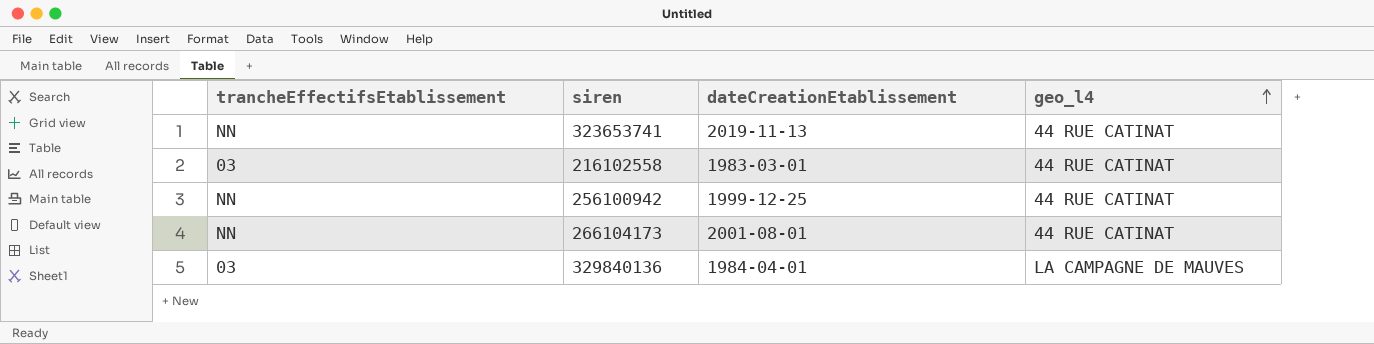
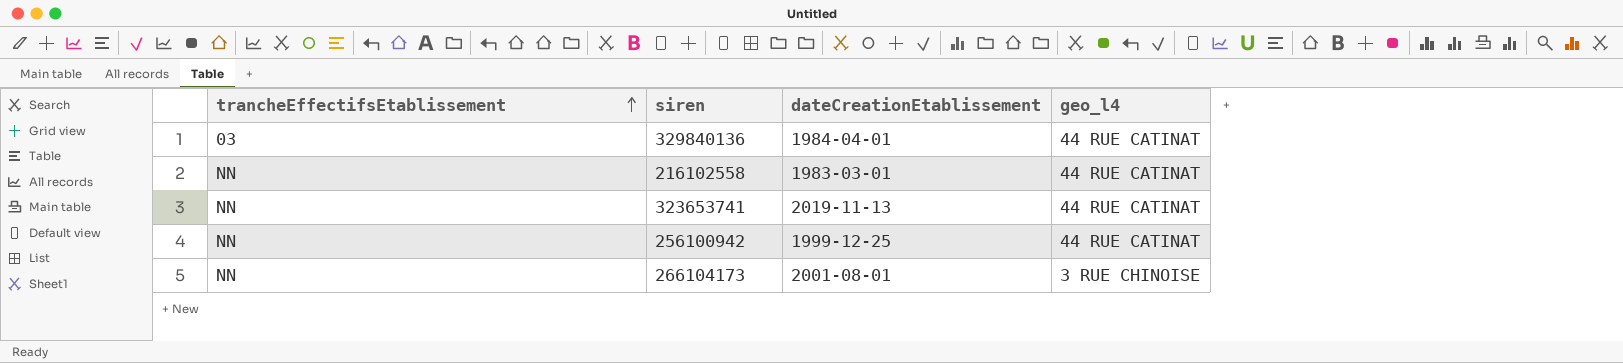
row order: geo_l4 ascending -> trancheEffectifsEtablissement ascending
329840136 | geo_l4: LA CAMPAGNE DE MAUVES -> 44 RUE CATINAT
216102558 | trancheEffectifsEtablissement: 03 -> NN
266104173 | geo_l4: 44 RUE CATINAT -> 3 RUE CHINOISE

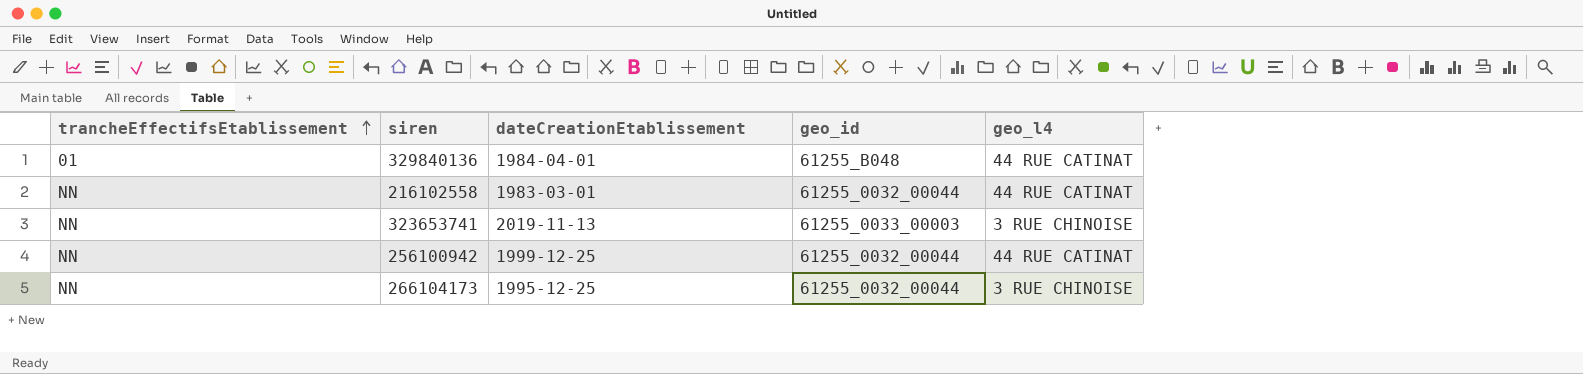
column geo_id | position: none -> 4
329840136 | trancheEffectifsEtablissement: 03 -> 01
323653741 | geo_l4: 44 RUE CATINAT -> 3 RUE CHINOISE
266104173 | dateCreationEtablissement: 2001-08-01 -> 1995-12-25

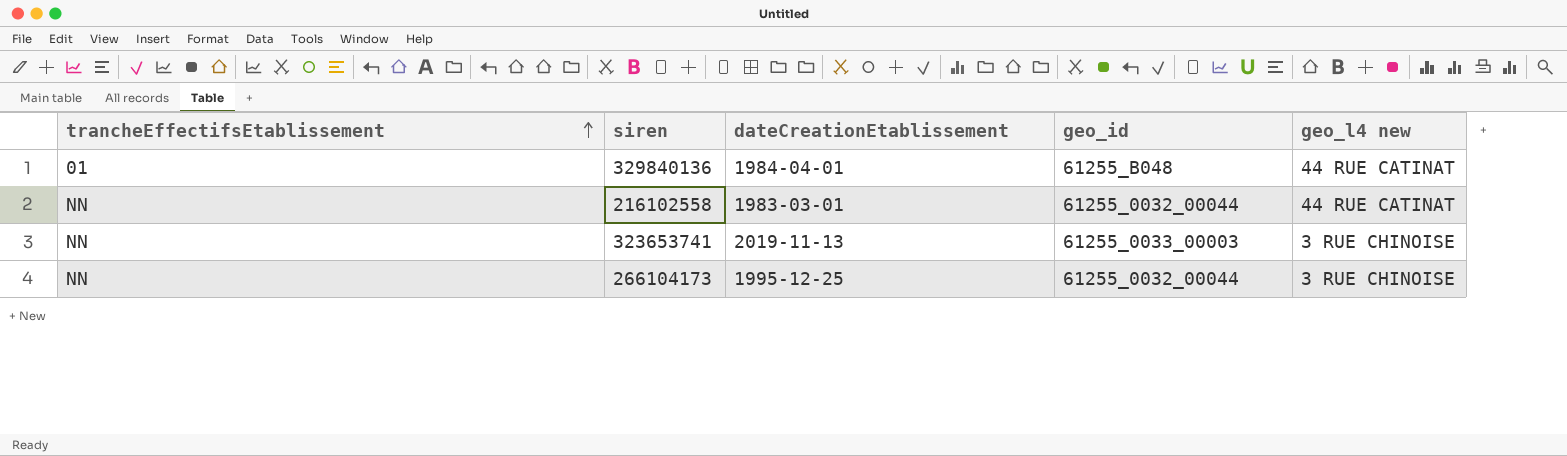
column name: geo_l4 -> geo_l4 new
row 256100942: NN | 1999-12-25 | 61255_0032_00044 | 44 RUE CATINAT -> none

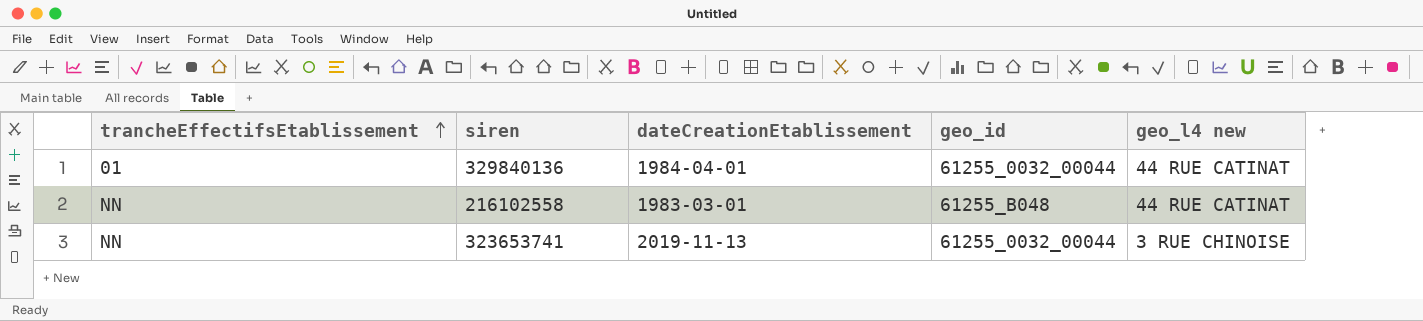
row 266104173: NN | 1995-12-25 | 61255_0032_00044 | 3 RUE CHINOISE -> none
329840136 | geo_id: 61255_B048 -> 61255_0032_00044
216102558 | geo_id: 61255_0032_00044 -> 61255_B048
323653741 | geo_id: 61255_0033_00003 -> 61255_0032_00044

